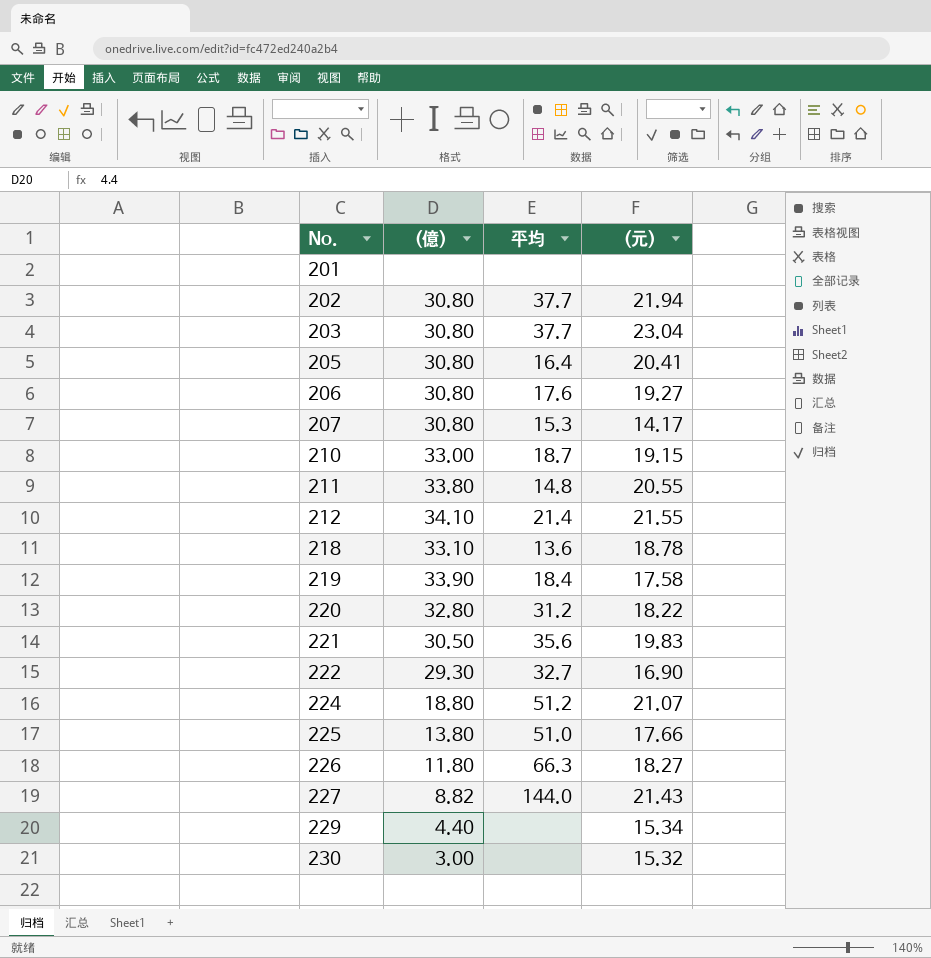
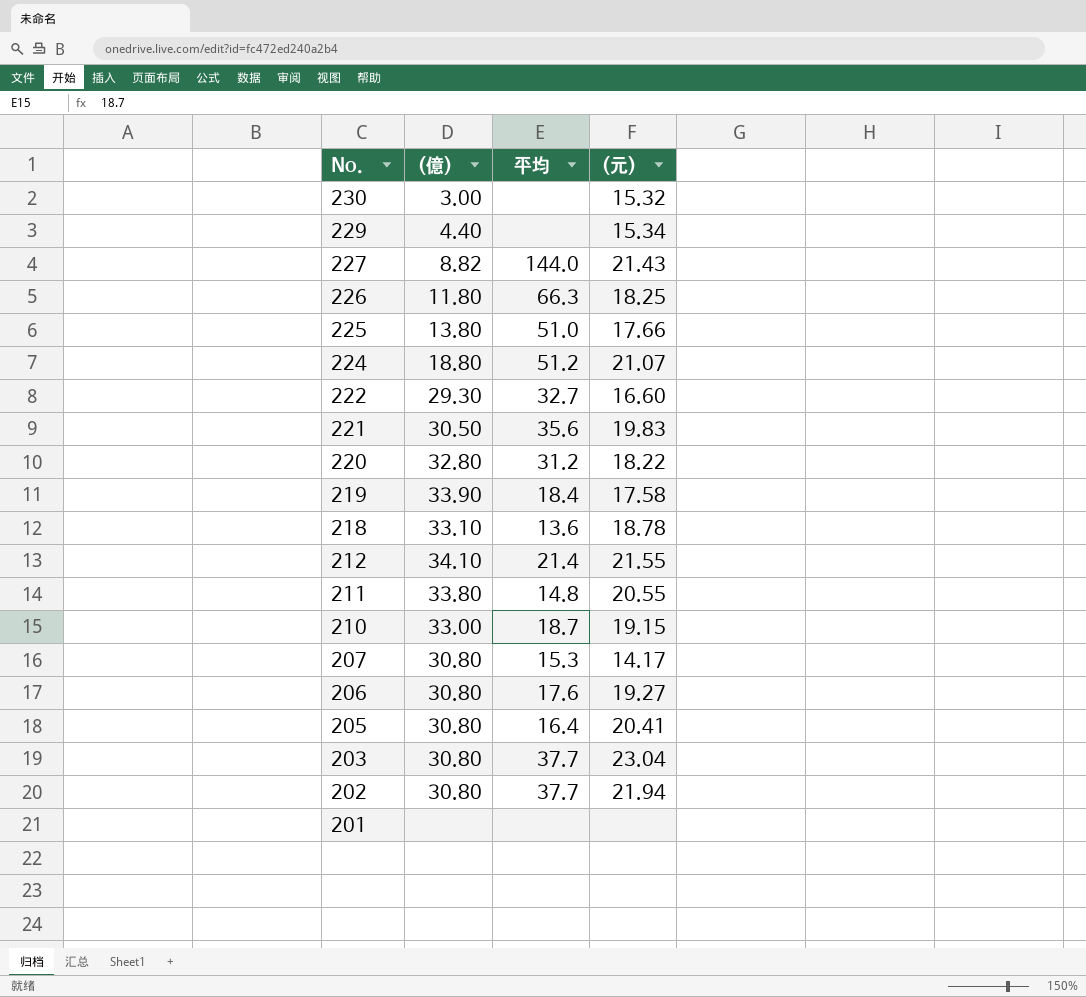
row order: No. ascending -> No. descending
226 | (元): 18.27 -> 18.25
222 | (元): 16.90 -> 16.60

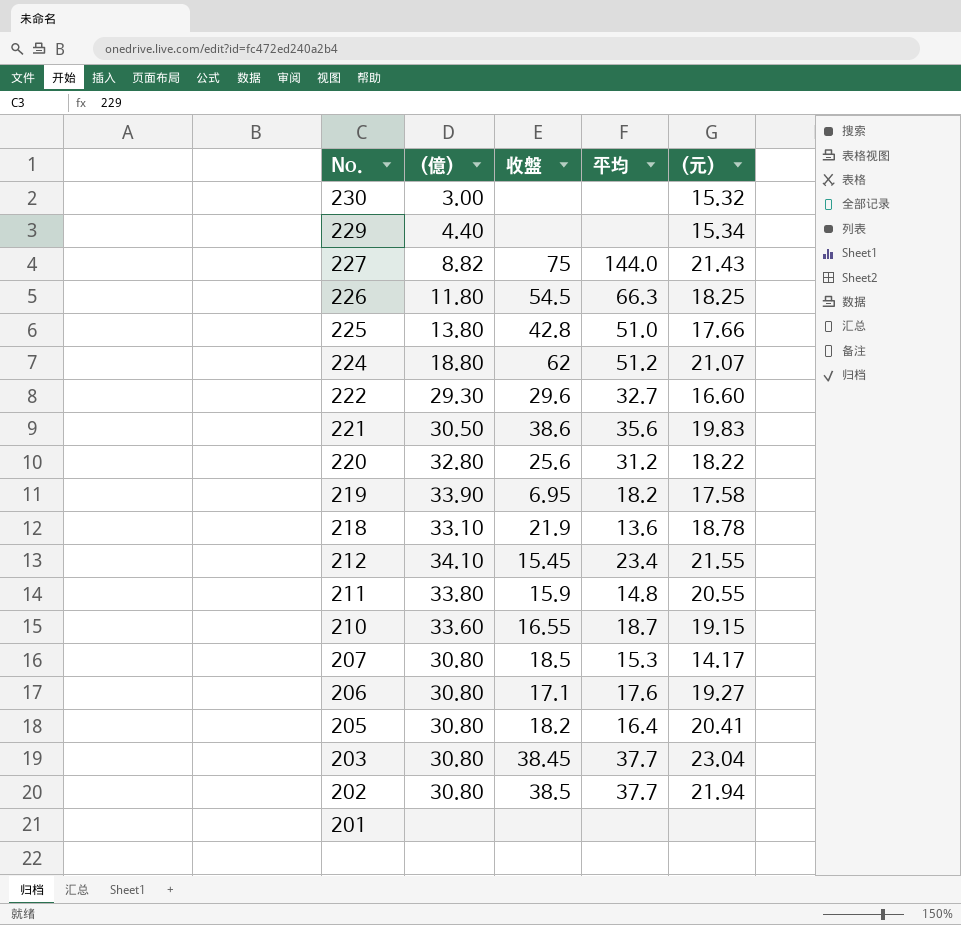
column 收盤 | position: none -> 3
219 | 平均: 18.4 -> 18.2
212 | 平均: 21.4 -> 23.4
210 | (億): 33.00 -> 33.60

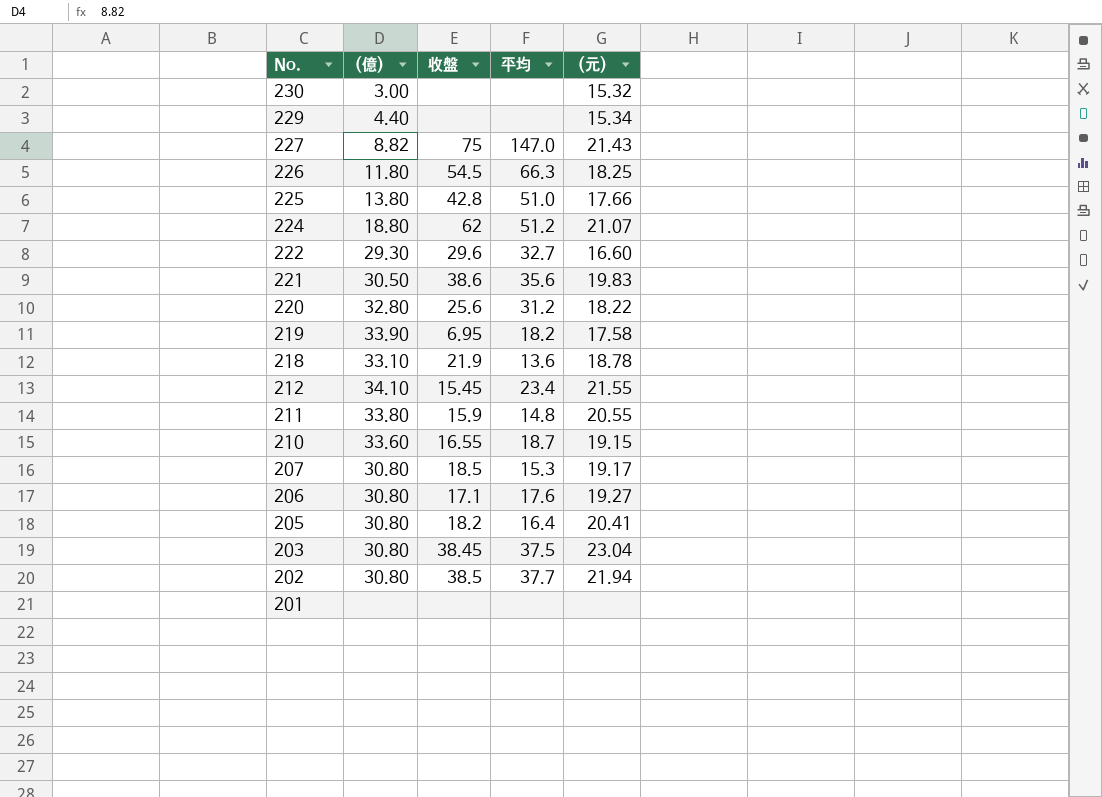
227 | 平均: 144.0 -> 147.0
207 | (元): 14.17 -> 19.17
203 | 平均: 37.7 -> 37.5

